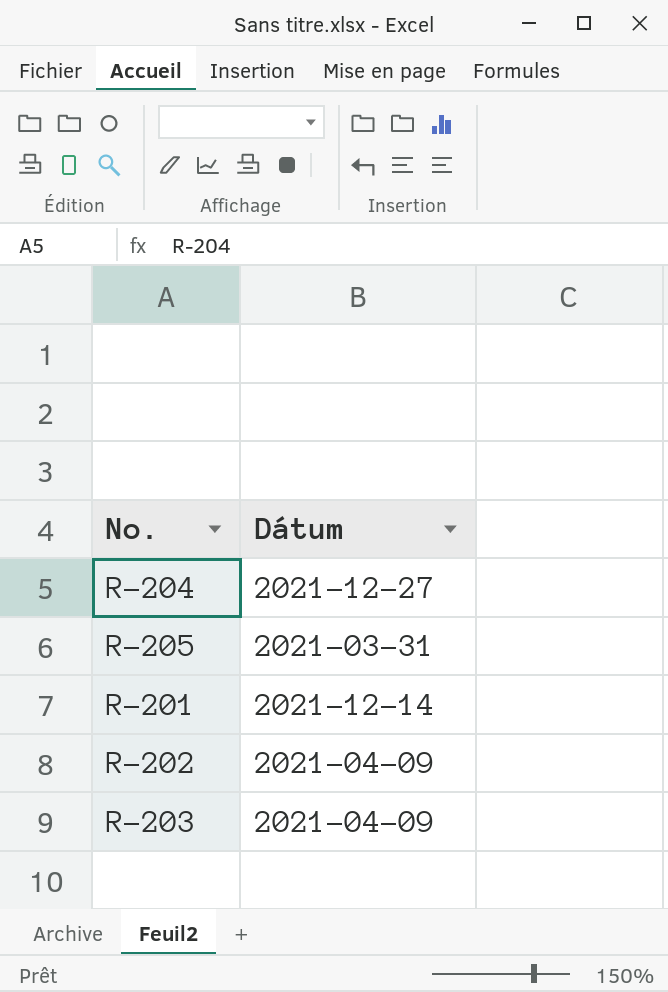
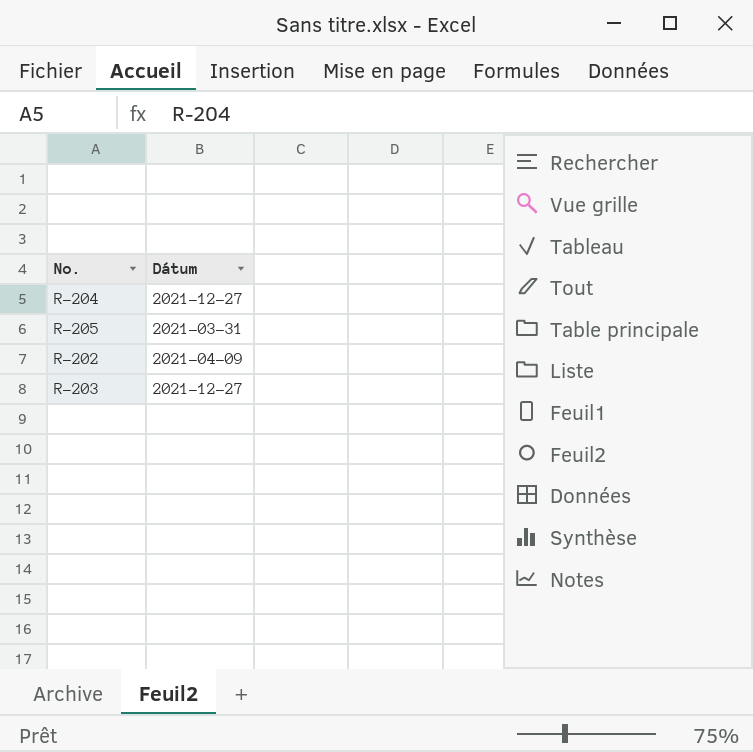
row R-201: 2021-12-14 -> none
R-203 | Dátum: 2021-04-09 -> 2021-12-27

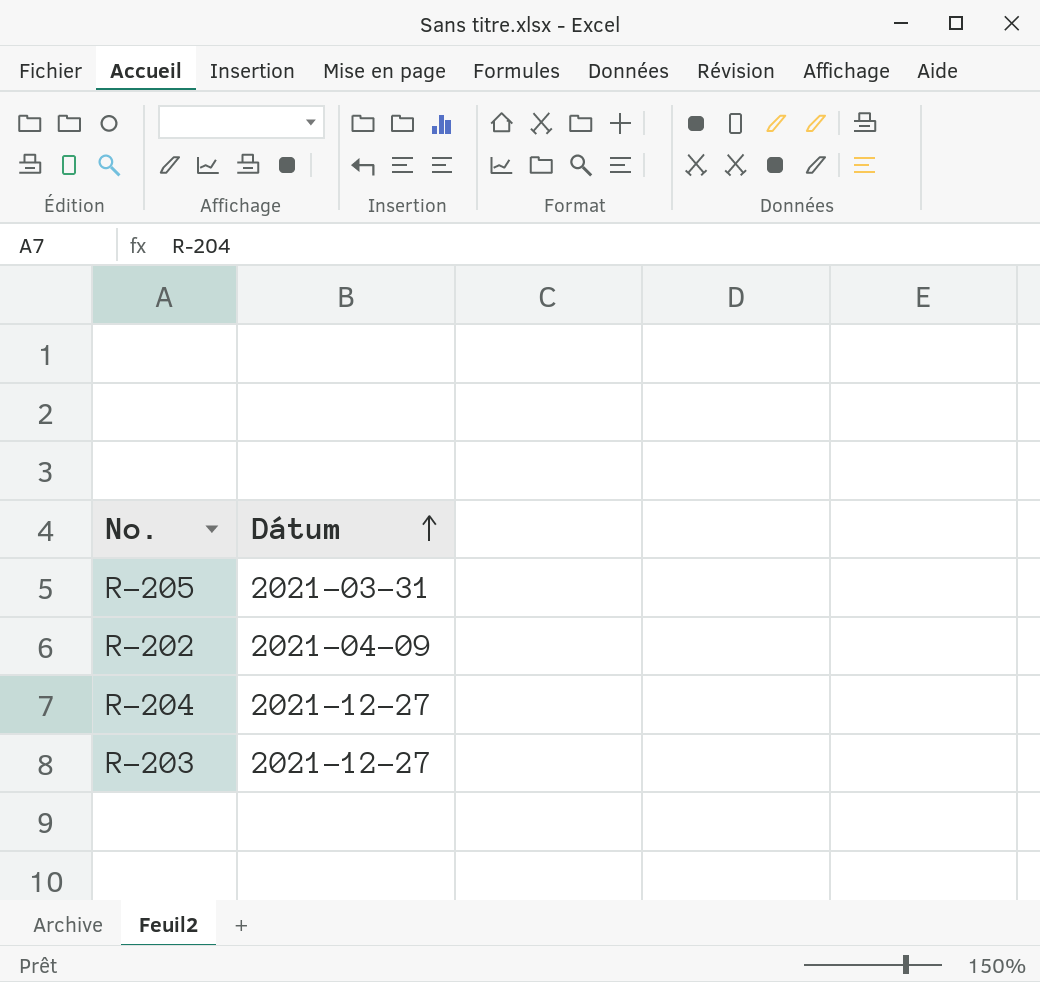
row order: none -> Dátum ascending

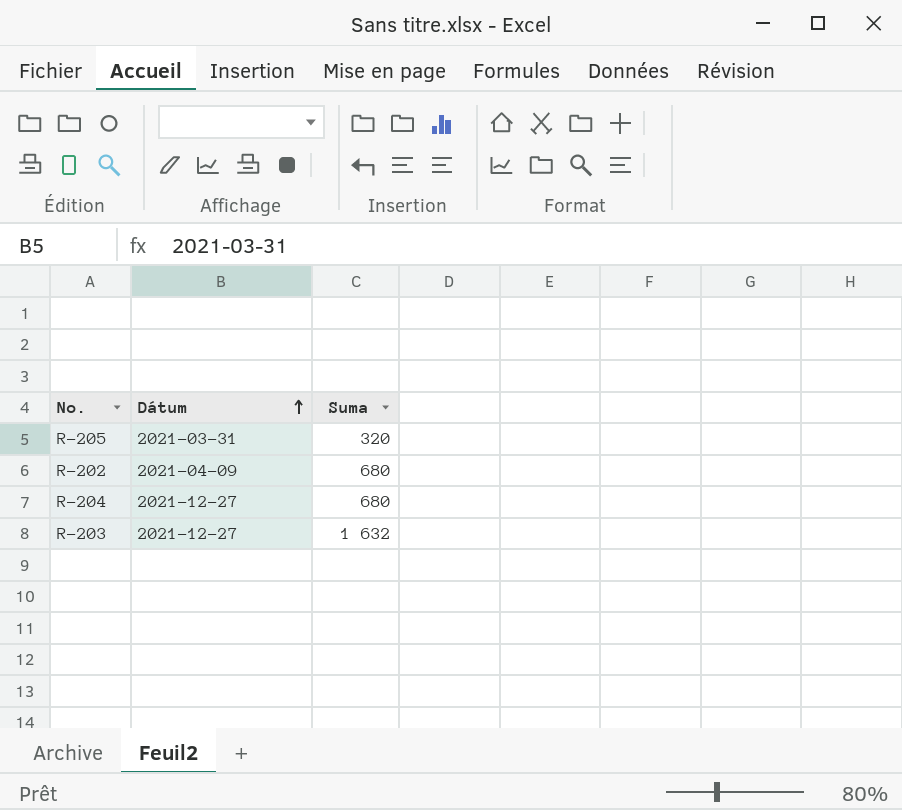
column Suma | position: none -> 3

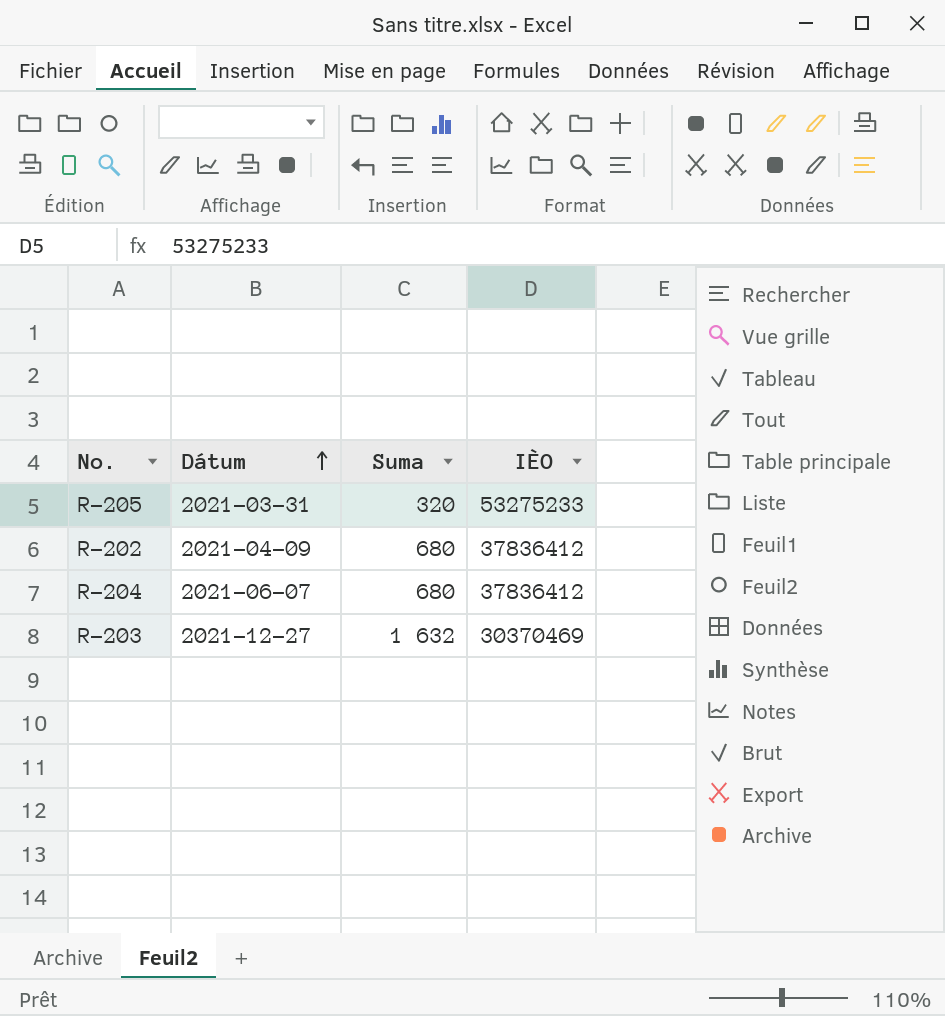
column IÈO | position: none -> 4
R-204 | Dátum: 2021-12-27 -> 2021-06-07

